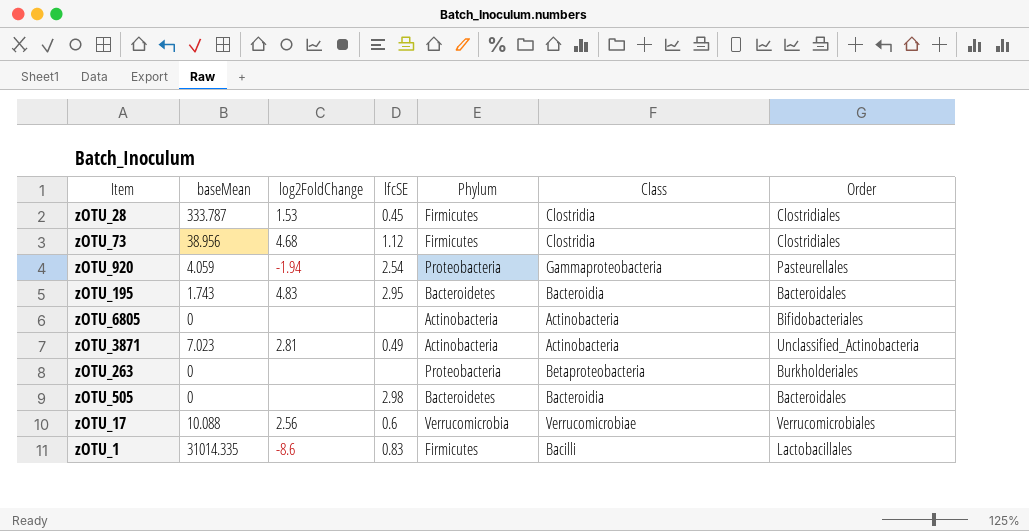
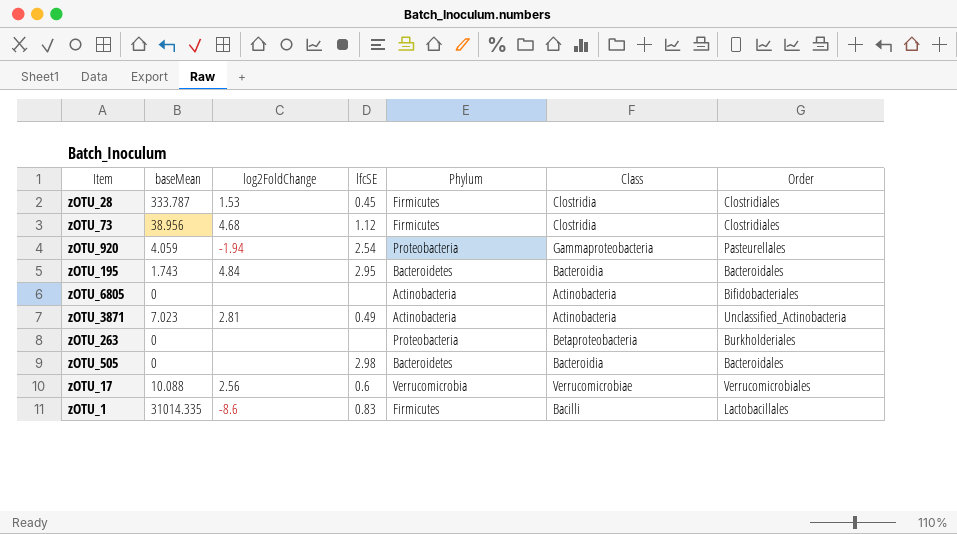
zOTU_195 | log2FoldChange: 4.83 -> 4.84

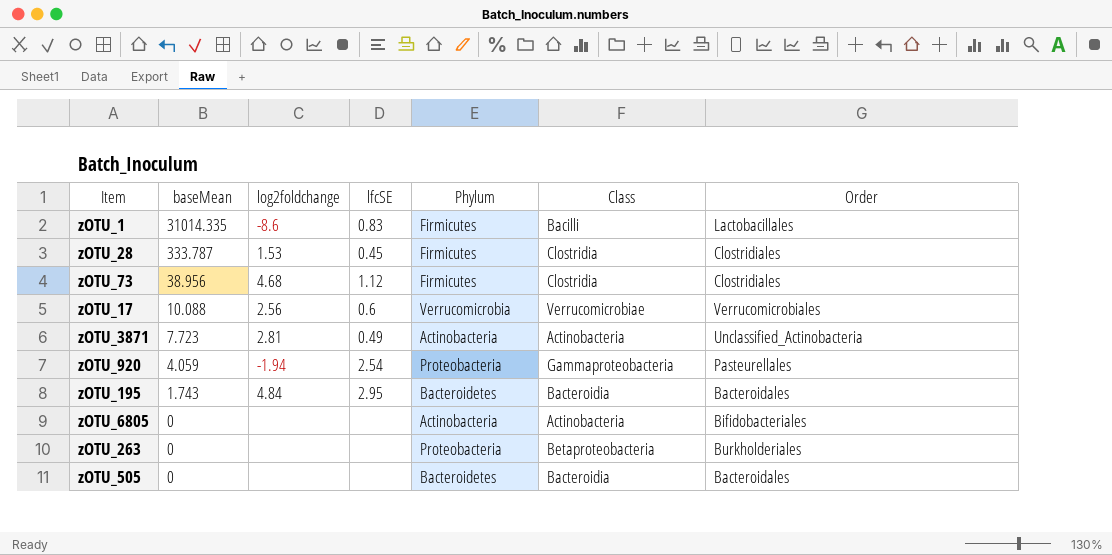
row order: none -> baseMean descending
column name: log2FoldChange -> log2foldchange
zOTU_3871 | baseMean: 7.023 -> 7.723
zOTU_505 | lfcSE: 2.98 -> none

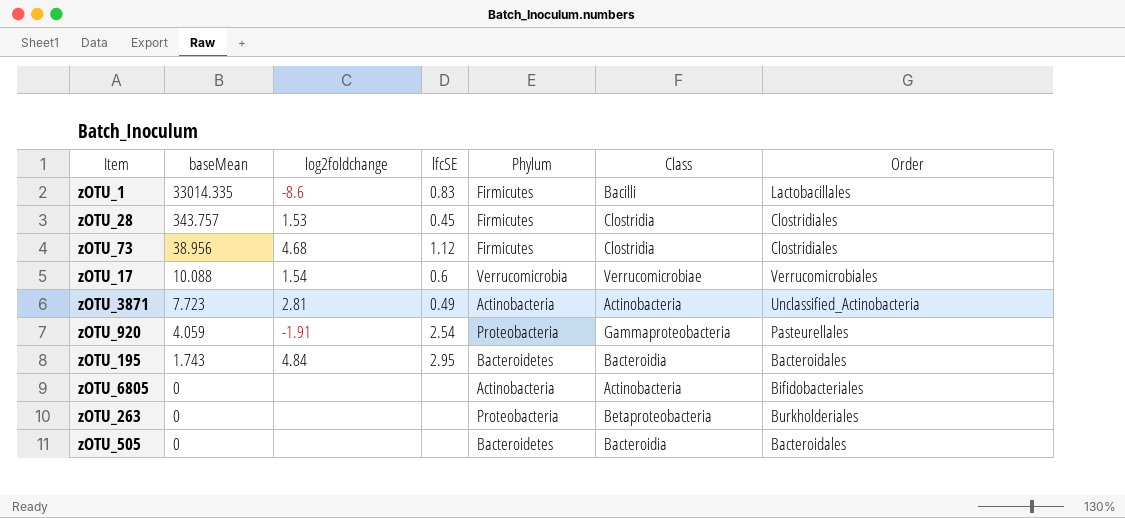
zOTU_1 | baseMean: 31014.335 -> 33014.335
zOTU_28 | baseMean: 333.787 -> 343.757
zOTU_17 | log2foldchange: 2.56 -> 1.54
zOTU_920 | log2foldchange: -1.94 -> -1.91

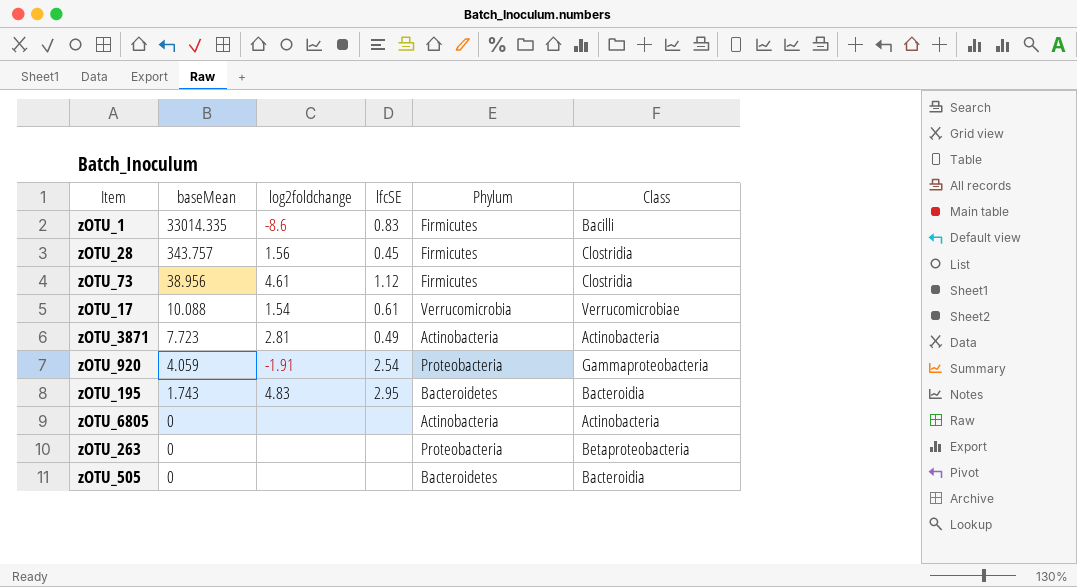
column Order | position: 7 -> none
zOTU_28 | log2foldchange: 1.53 -> 1.56
zOTU_73 | log2foldchange: 4.68 -> 4.61
zOTU_17 | lfcSE: 0.6 -> 0.61
zOTU_195 | log2foldchange: 4.84 -> 4.83

